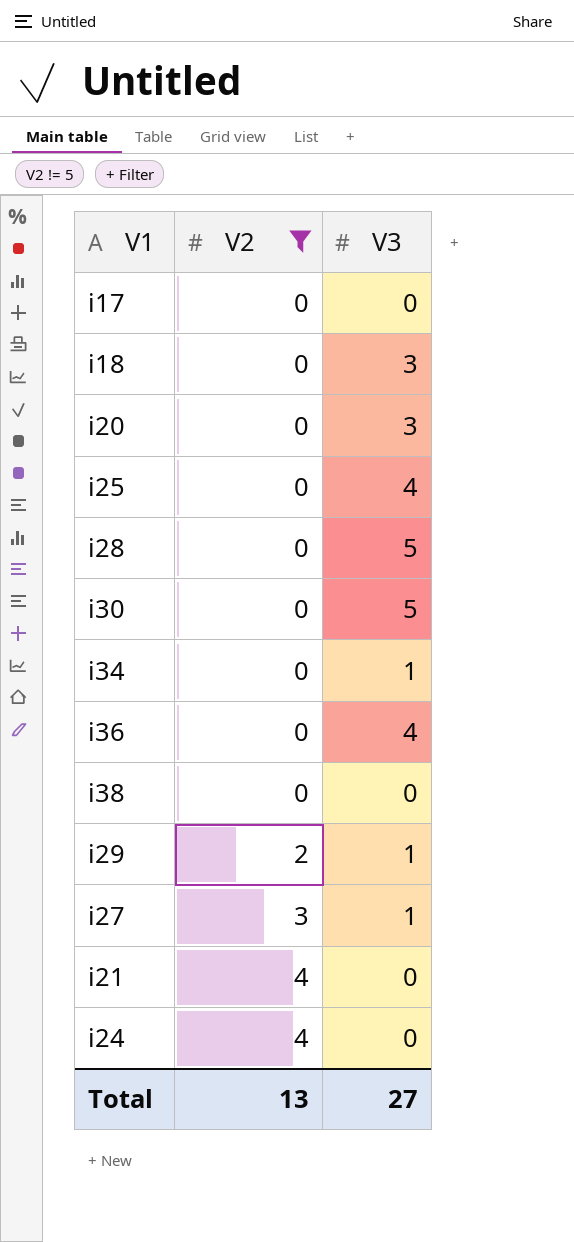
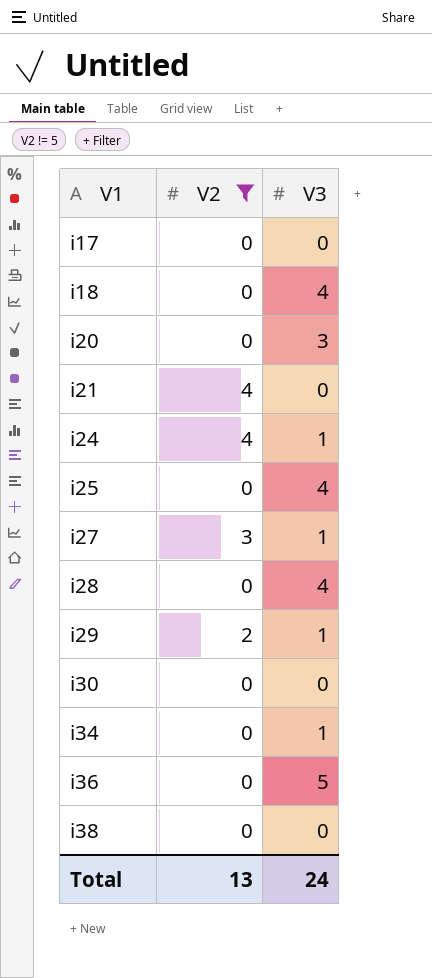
row order: V2 ascending -> V1 ascending
i18 | V3: 3 -> 4
i24 | V3: 0 -> 1
i28 | V3: 5 -> 4
i30 | V3: 5 -> 0
i36 | V3: 4 -> 5
Total | V3: 27 -> 24

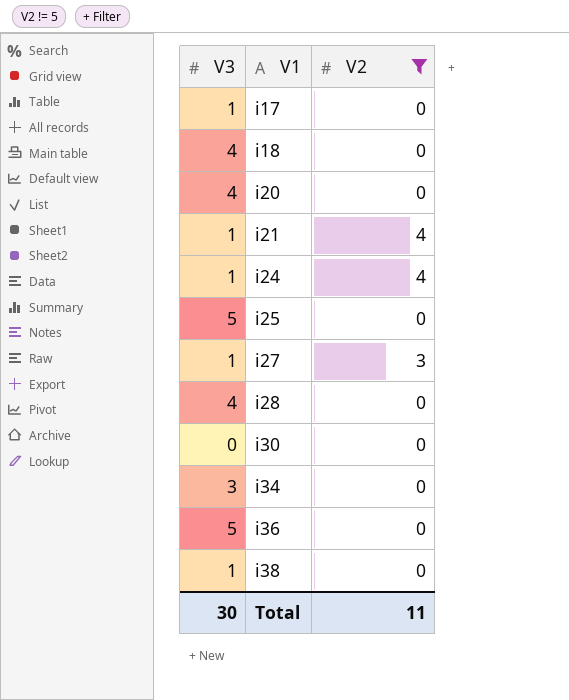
column V3 | position: 3 -> 1
row i29: 2 | 1 -> none
i17 | V3: 0 -> 1
i20 | V3: 3 -> 4
i21 | V3: 0 -> 1
i25 | V3: 4 -> 5
i34 | V3: 1 -> 3
i38 | V3: 0 -> 1
Total | V3: 24 -> 30
Total | V2: 13 -> 11

